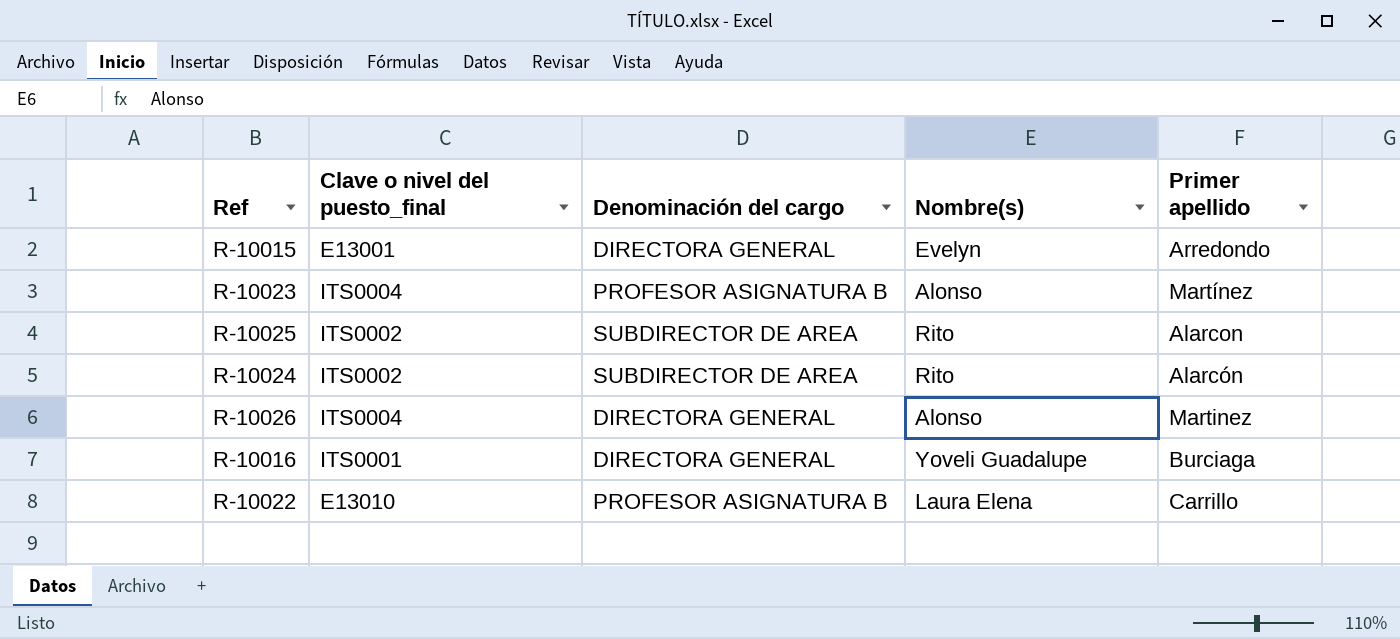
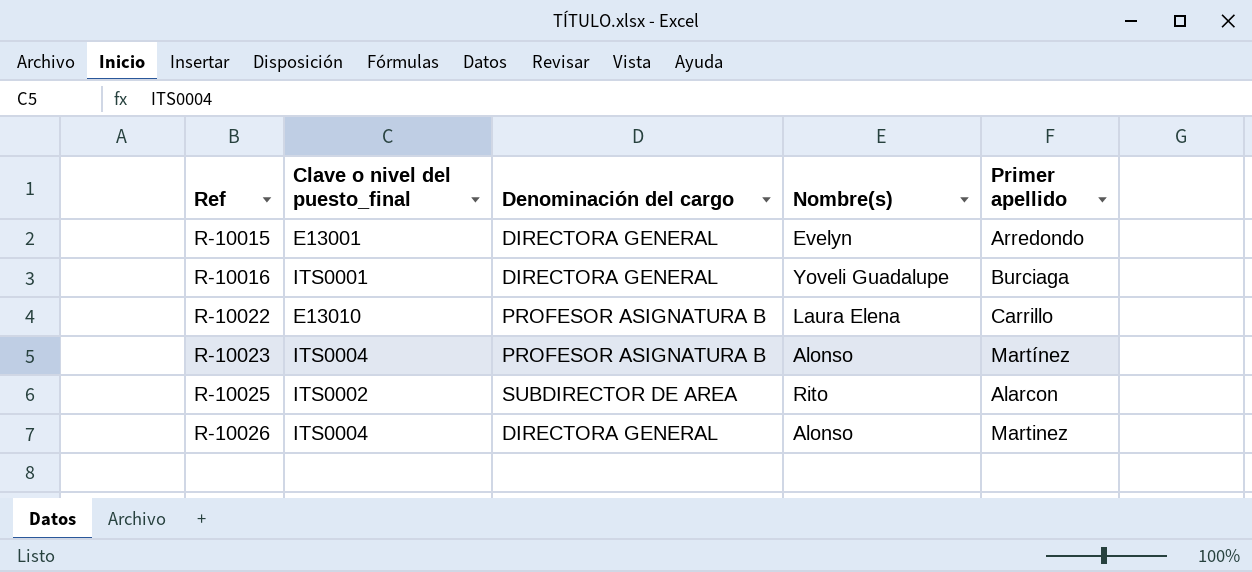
row order: none -> Ref ascending
row R-10024: ITS0002 | SUBDIRECTOR DE AREA | Rito | Alarcón -> none

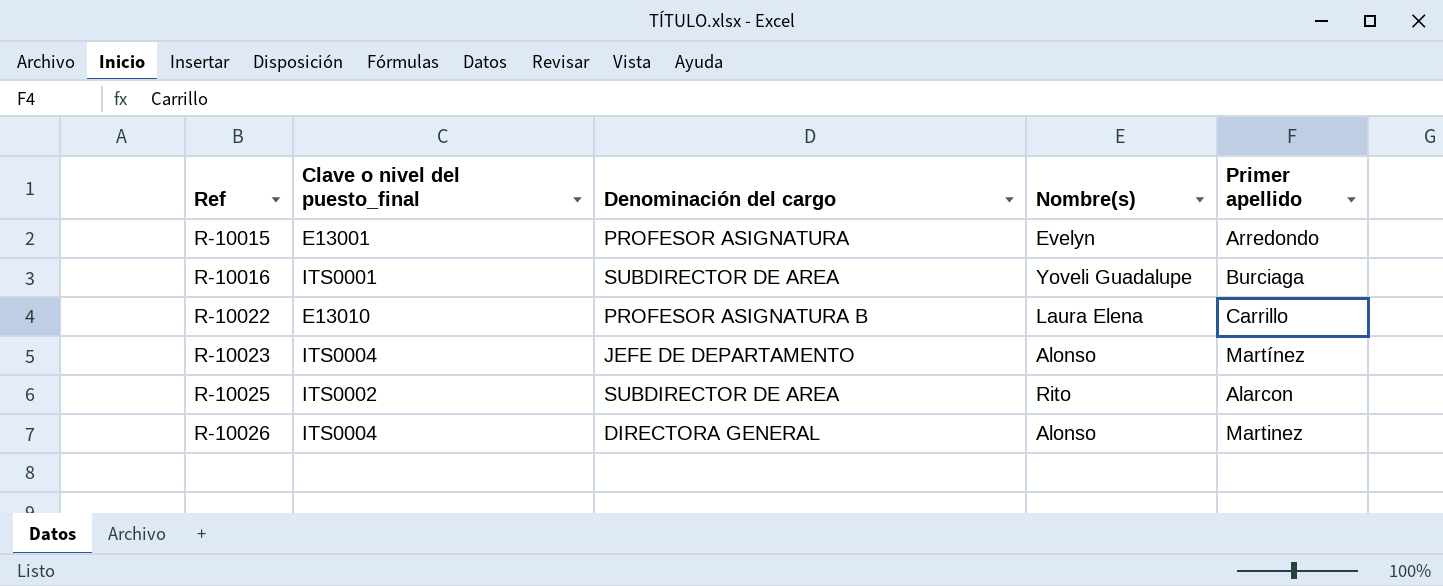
R-10015 | Denominación del cargo: DIRECTORA GENERAL -> PROFESOR ASIGNATURA
R-10016 | Denominación del cargo: DIRECTORA GENERAL -> SUBDIRECTOR DE AREA
R-10023 | Denominación del cargo: PROFESOR ASIGNATURA B -> JEFE DE DEPARTAMENTO

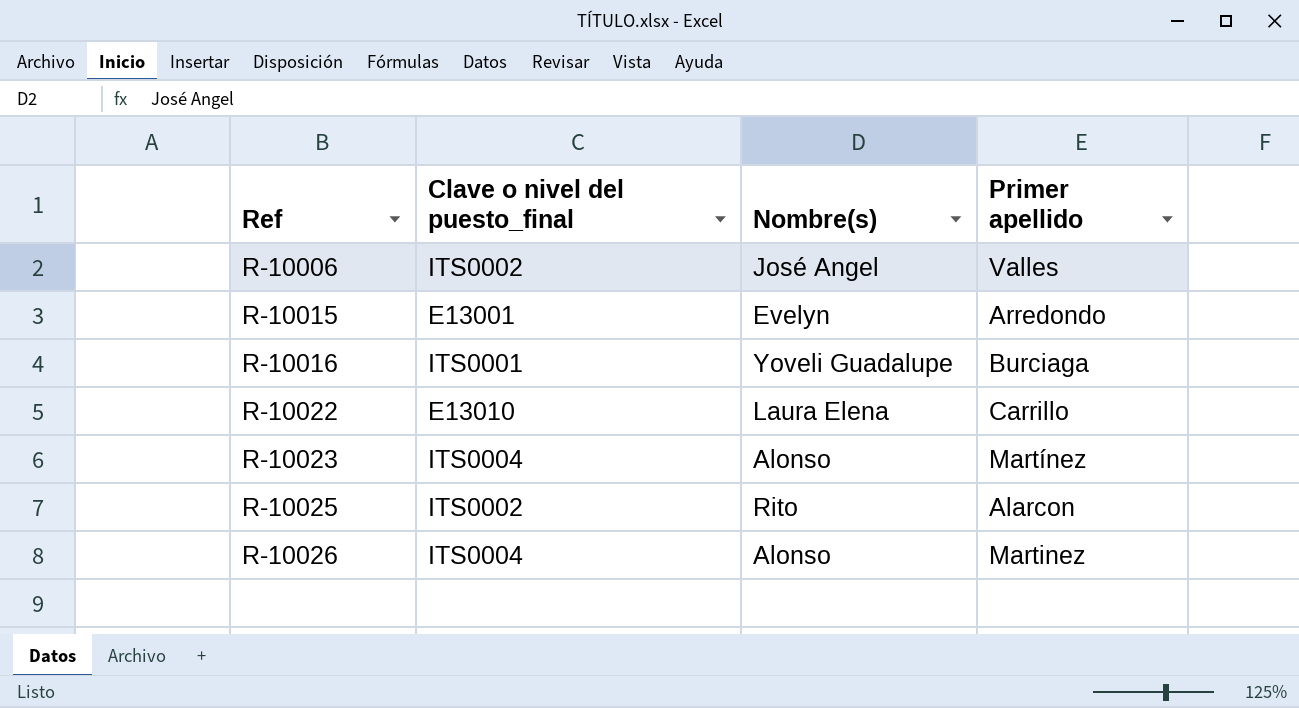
column Denominación del cargo | position: 3 -> none
row R-10006: none -> ITS0002 | José Angel | Valles

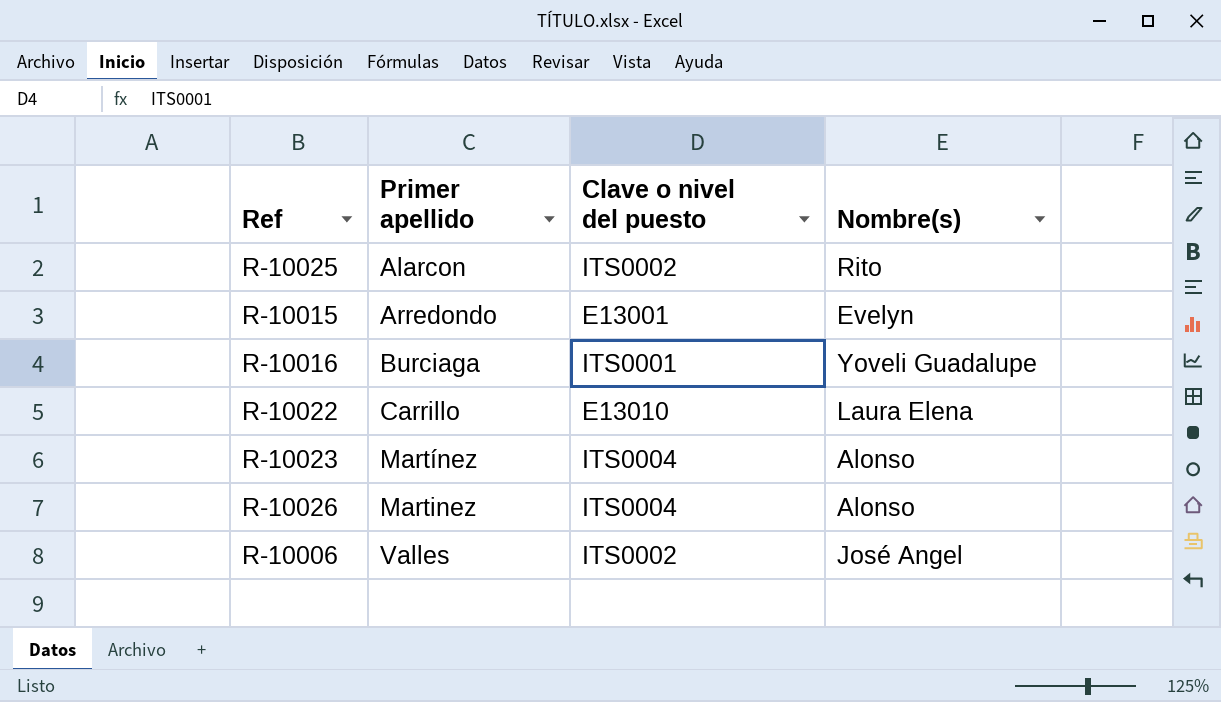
row order: Ref ascending -> Primer apellido ascending
column Primer apellido | position: 4 -> 2
column name: Clave o nivel del puesto_final -> Clave o nivel del puesto

